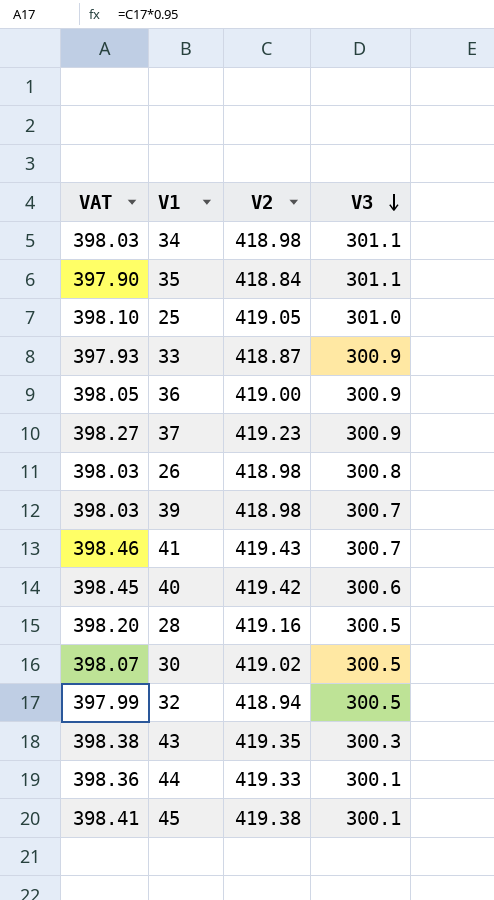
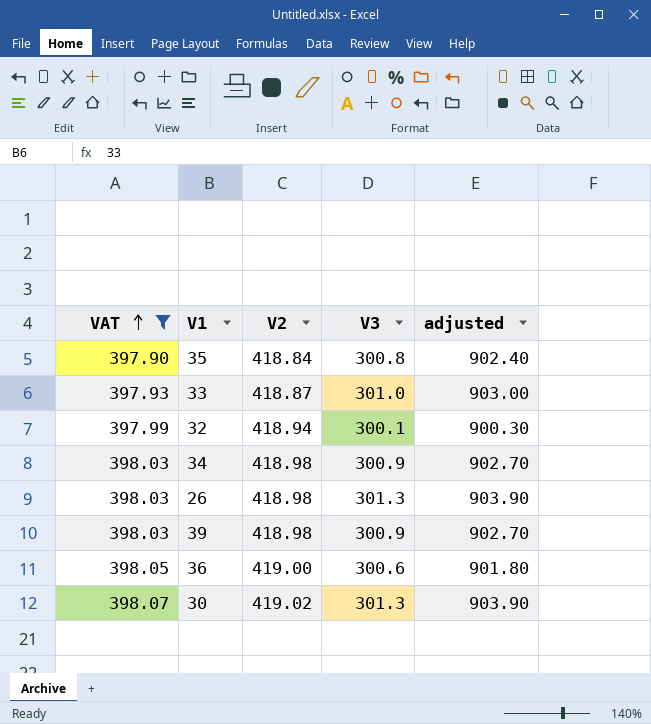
filter: none -> VAT <= 398.07
row order: V3 descending -> VAT ascending
column adjusted | formula: none -> [V3] * 3
35 | V3: 301.1 -> 300.8
33 | V3: 300.9 -> 301.0
32 | V3: 300.5 -> 300.1
34 | V3: 301.1 -> 300.9
26 | V3: 300.8 -> 301.3
39 | V3: 300.7 -> 300.9
36 | V3: 300.9 -> 300.6
30 | V3: 300.5 -> 301.3

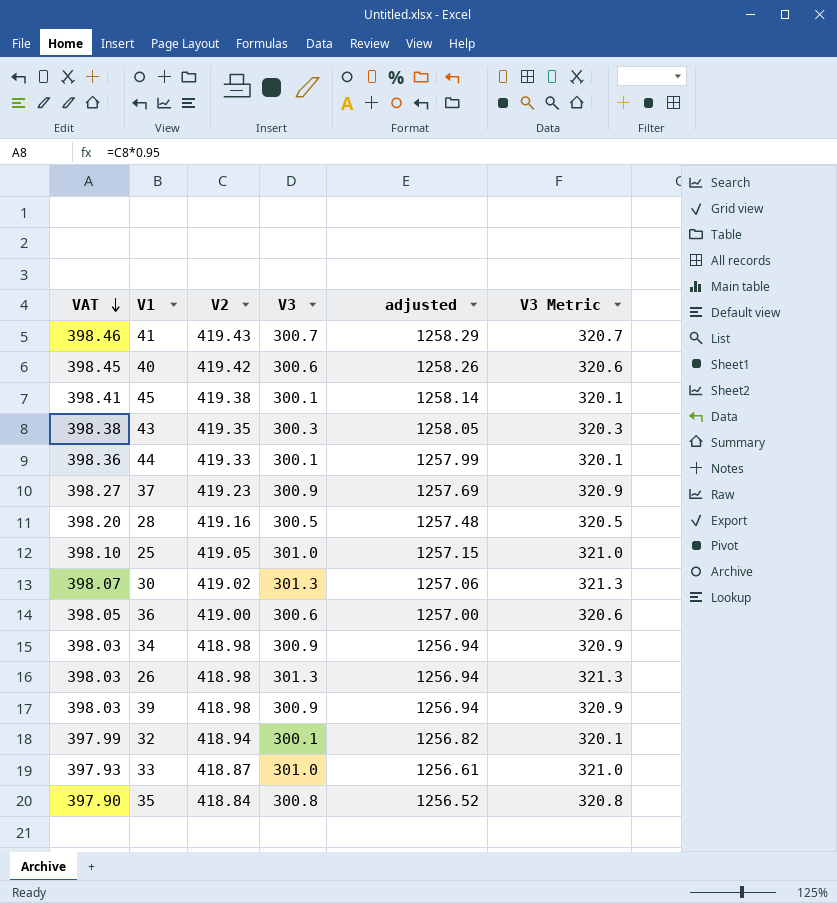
filter: VAT <= 398.07 -> none
row order: VAT ascending -> VAT descending
column adjusted | formula: [V3] * 3 -> [V2] * 3
column V3 Metric | formula: none -> [V3] + 20

